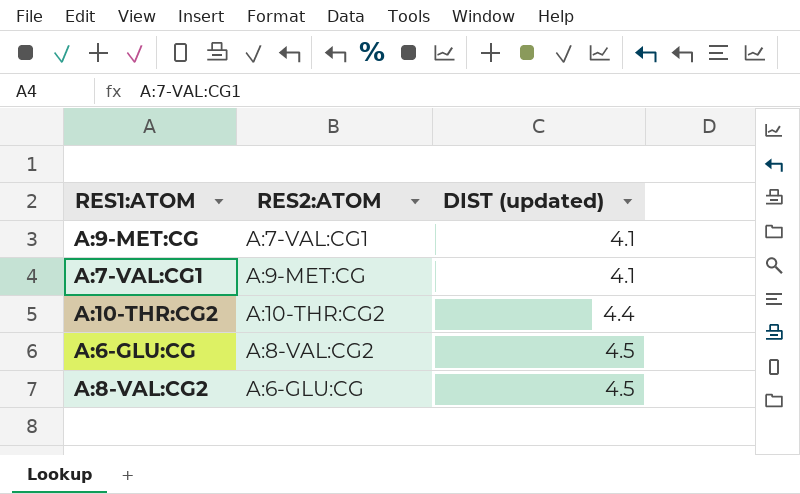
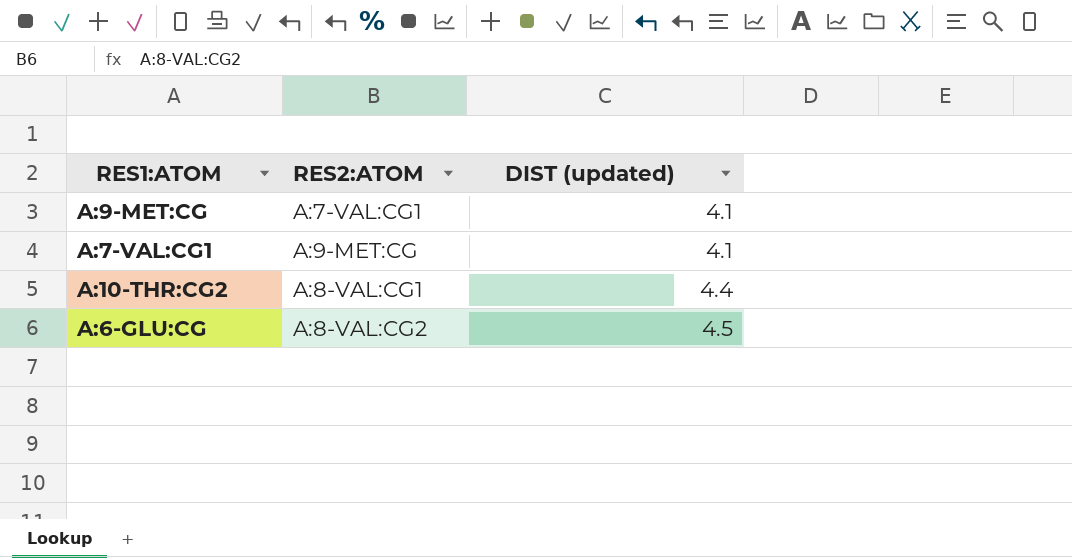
row A:8-VAL:CG2: A:6-GLU:CG | 4.5 -> none
A:10-THR:CG2 | RES2:ATOM: A:10-THR:CG2 -> A:8-VAL:CG1

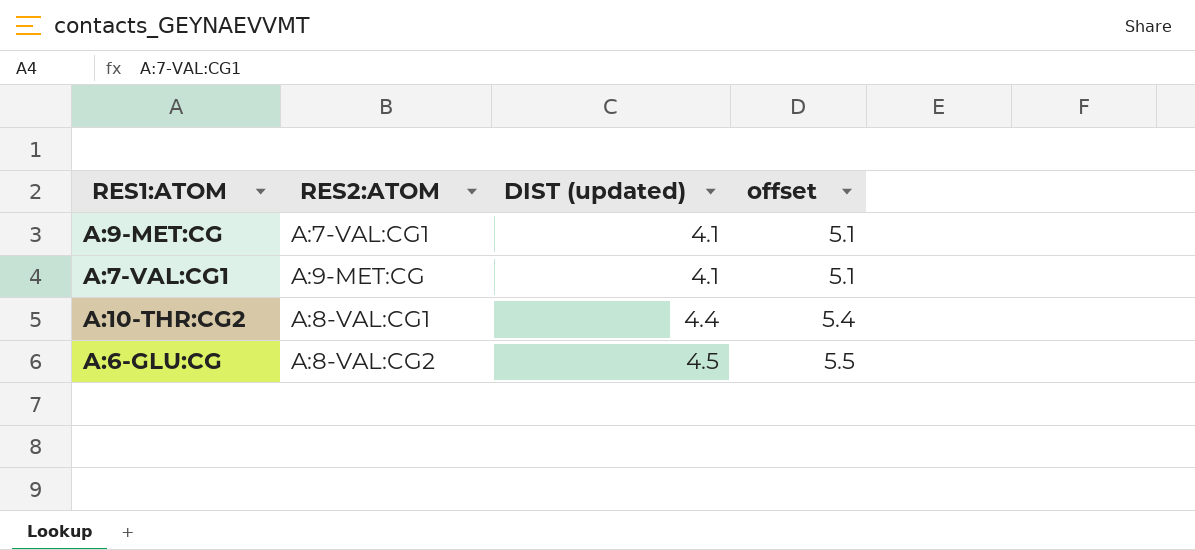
column offset | formula: none -> [DIST (updated)] + 1

